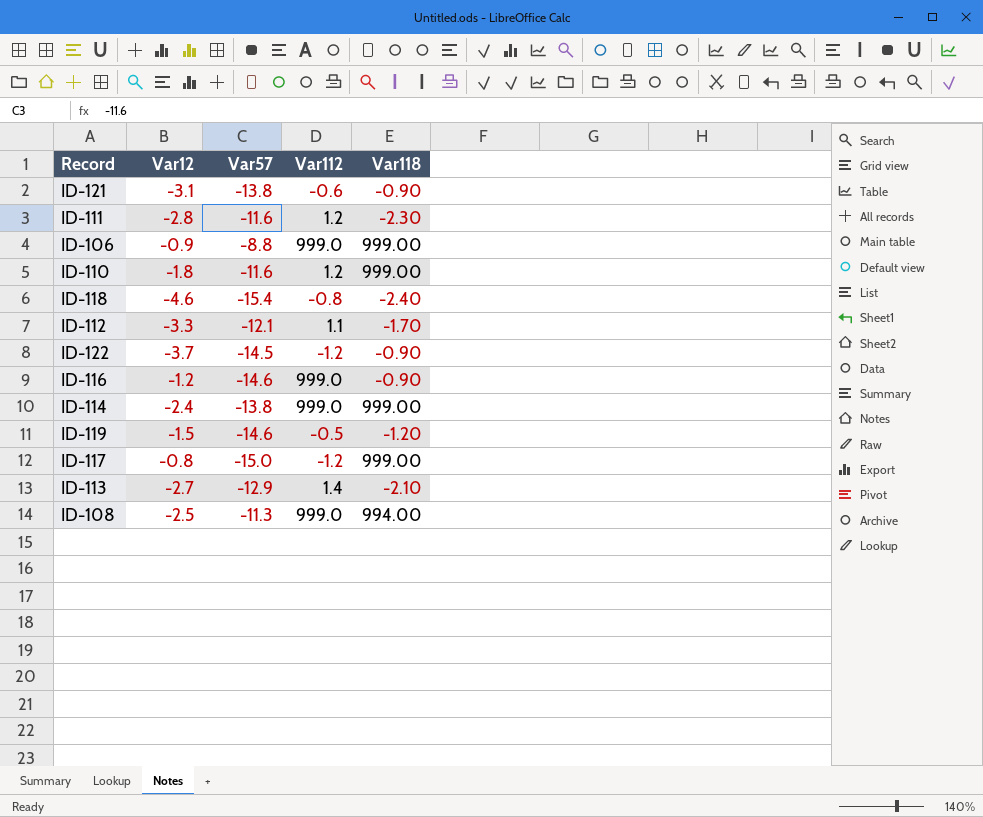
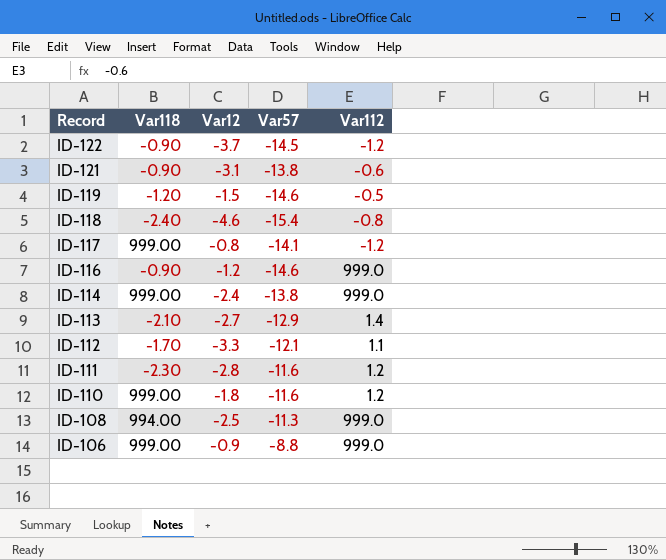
row order: none -> Record descending
column Var118 | position: 5 -> 2
ID-117 | Var57: -15.0 -> -14.1

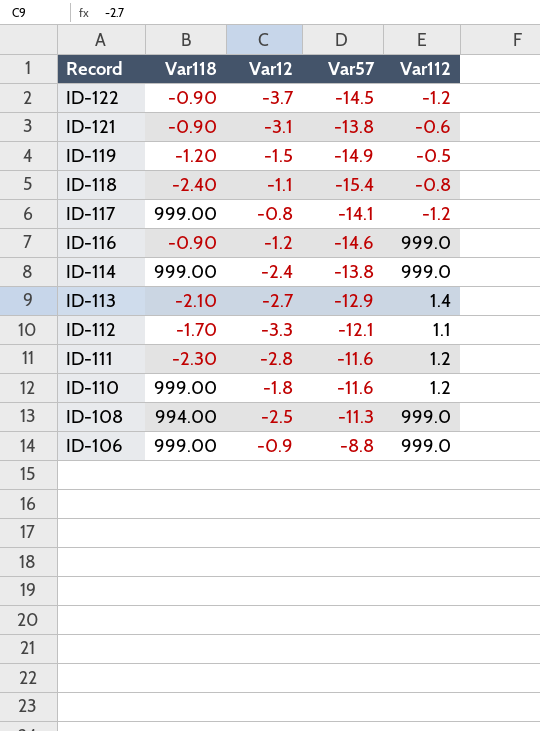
ID-119 | Var57: -14.6 -> -14.9
ID-118 | Var12: -4.6 -> -1.1

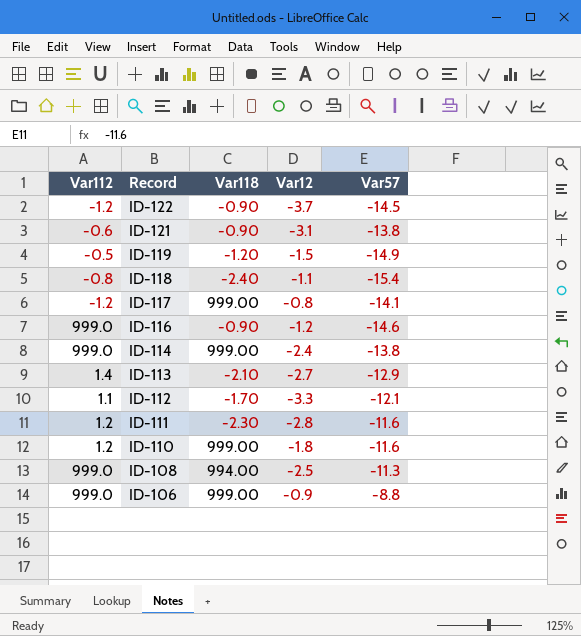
column Var112 | position: 5 -> 1

